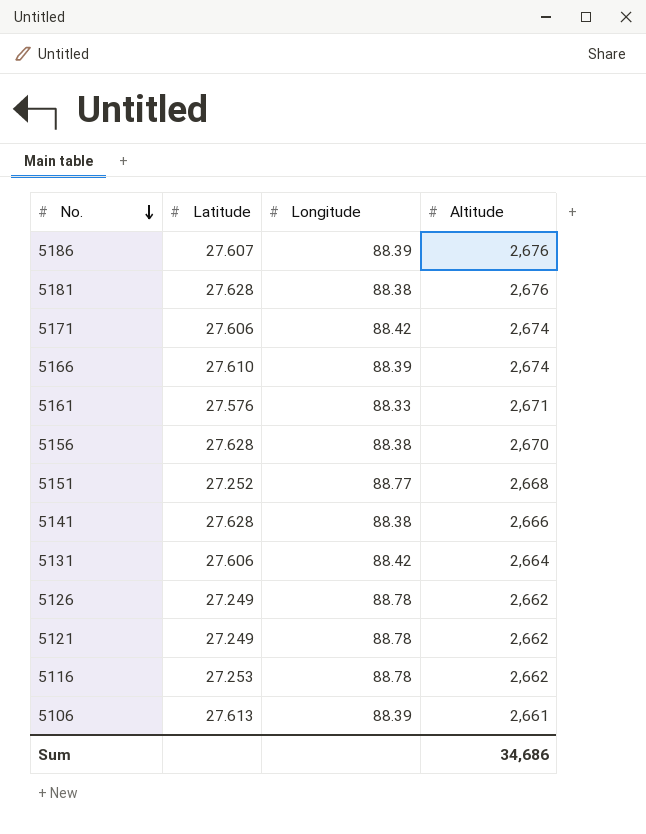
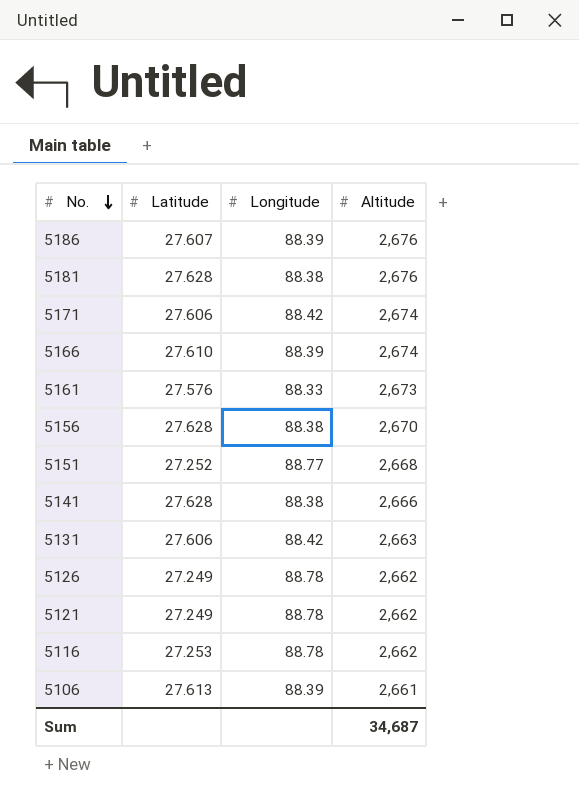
5161 | Altitude: 2,671 -> 2,673
5131 | Altitude: 2,664 -> 2,663
Sum | Altitude: 34,686 -> 34,687

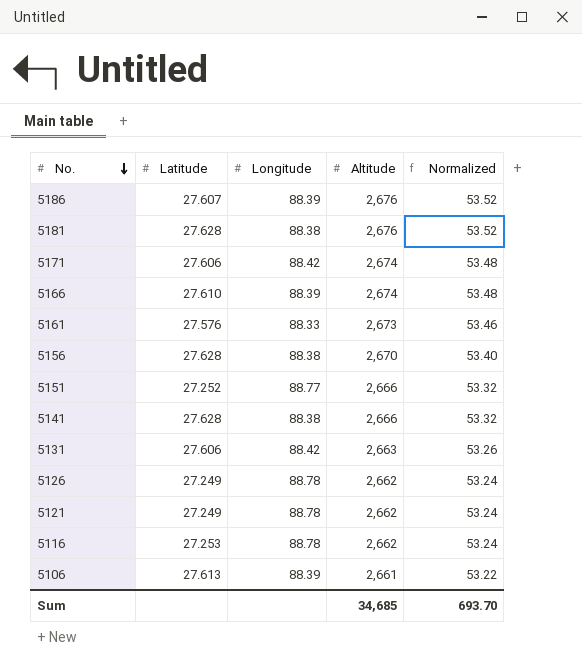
column Normalized | formula: none -> [Altitude] * 0.02
5151 | Altitude: 2,668 -> 2,666
Sum | Altitude: 34,687 -> 34,685

